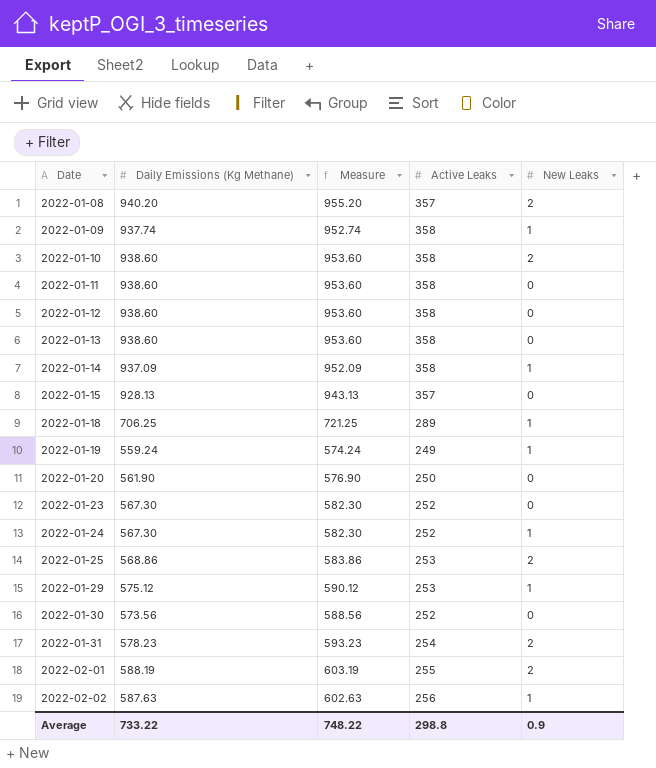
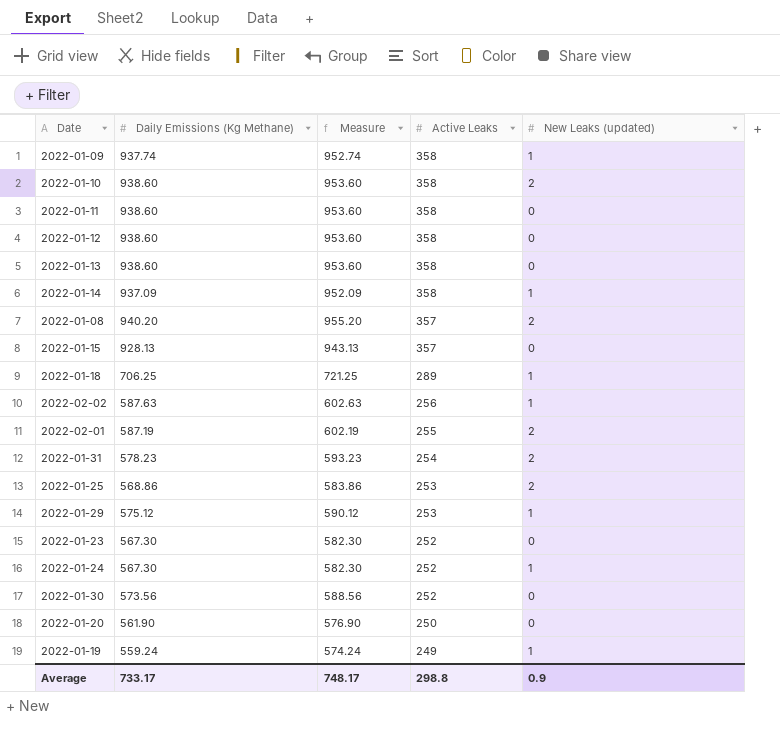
row order: Date ascending -> Active Leaks descending
column name: New Leaks -> New Leaks (updated)
2022-02-01 | Daily Emissions (Kg Methane): 588.19 -> 587.19
2022-02-01 | Measure: 603.19 -> 602.19
Average | Daily Emissions (Kg Methane): 733.22 -> 733.17
Average | Measure: 748.22 -> 748.17

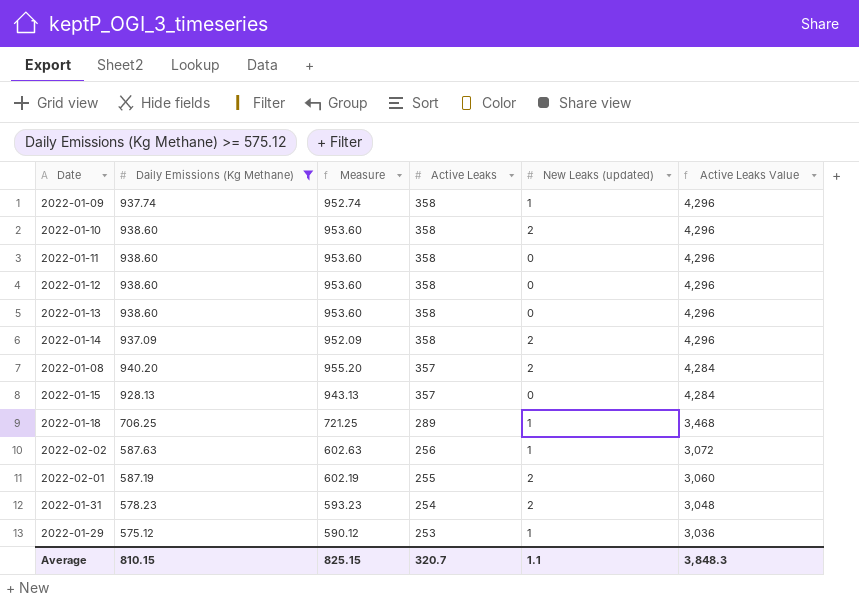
filter: none -> Daily Emissions (Kg Methane) >= 575.12
column Active Leaks Value | formula: none -> [Active Leaks] * 12
2022-01-14 | New Leaks (updated): 1 -> 2
Average | Daily Emissions (Kg Methane): 733.17 -> 810.15
Average | Measure: 748.17 -> 825.15
Average | Active Leaks: 298.8 -> 320.7
Average | New Leaks (updated): 0.9 -> 1.1

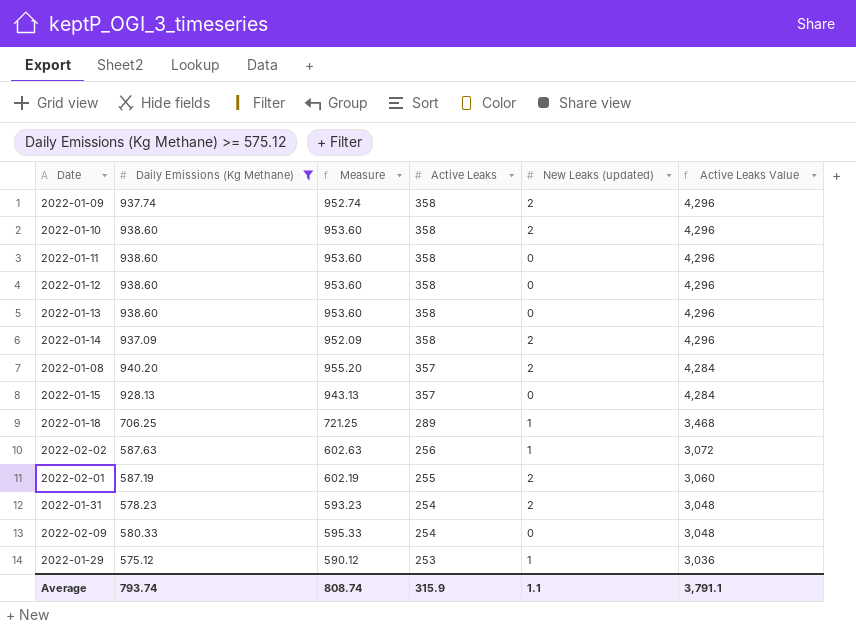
2022-01-09 | New Leaks (updated): 1 -> 2
row 2022-02-09: none -> 580.33 | 595.33 | 254 | 0 | 3,048
Average | Daily Emissions (Kg Methane): 810.15 -> 793.74
Average | Measure: 825.15 -> 808.74
Average | Active Leaks: 320.7 -> 315.9
Average | Active Leaks Value: 3,848.3 -> 3,791.1

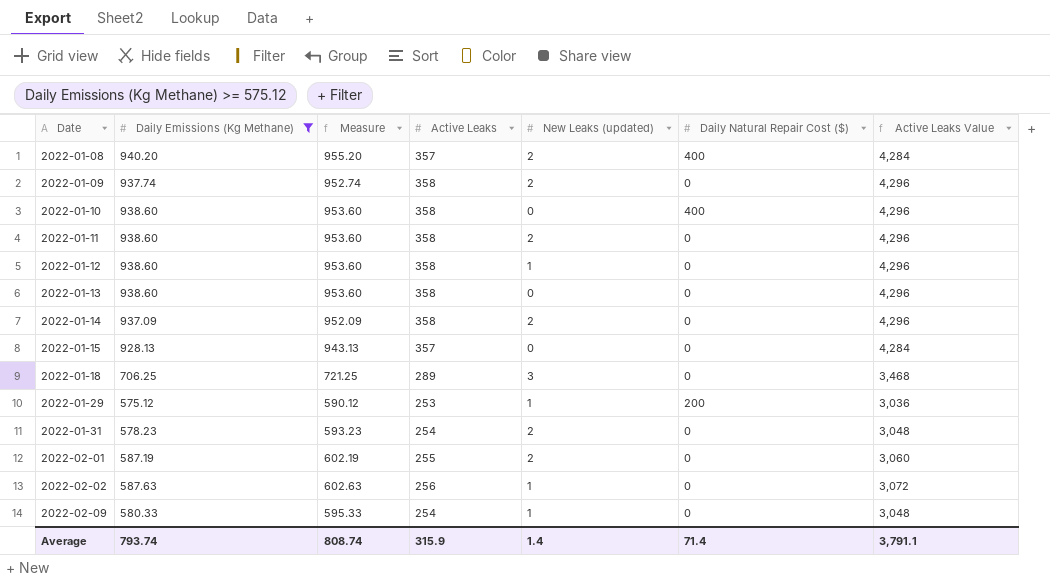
row order: Active Leaks descending -> Date ascending
column Daily Natural Repair Cost ($) | position: none -> 6
2022-01-10 | New Leaks (updated): 2 -> 0
2022-01-11 | New Leaks (updated): 0 -> 2
2022-01-12 | New Leaks (updated): 0 -> 1
2022-01-18 | New Leaks (updated): 1 -> 3
2022-02-09 | New Leaks (updated): 0 -> 1
Average | New Leaks (updated): 1.1 -> 1.4

